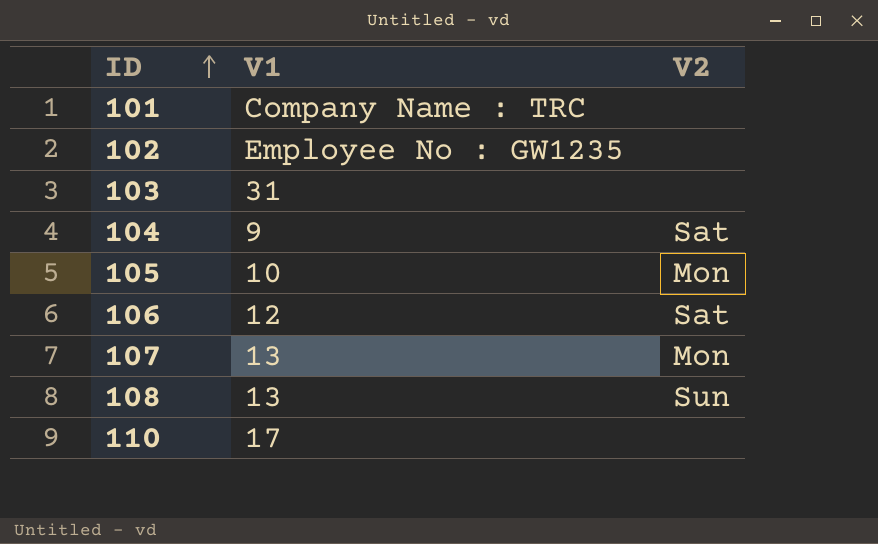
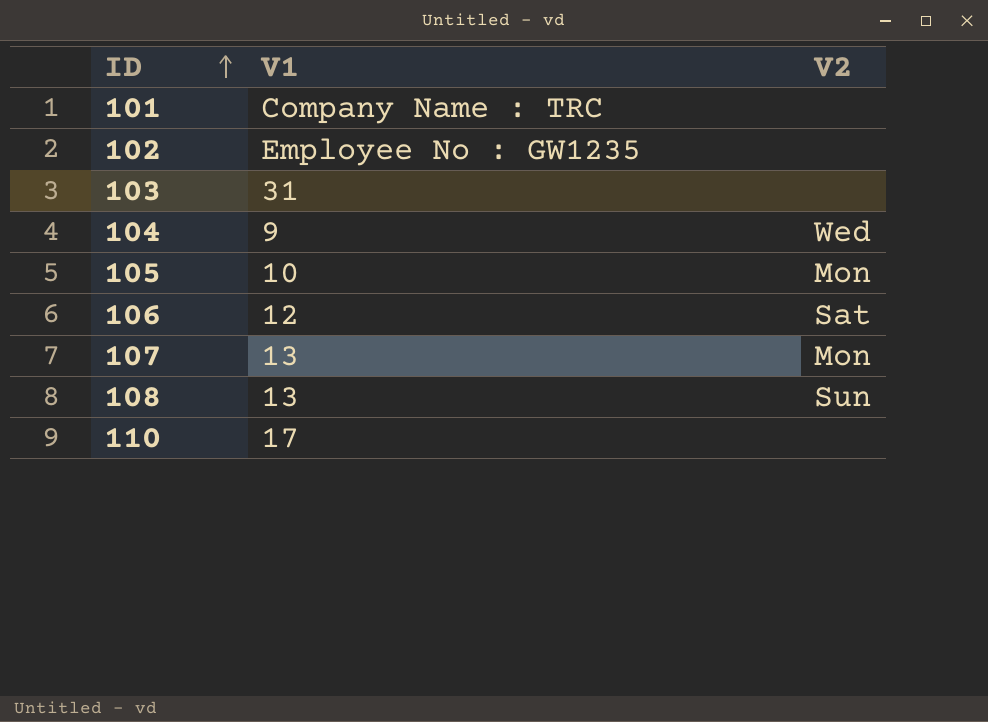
104 | V2: Sat -> Wed

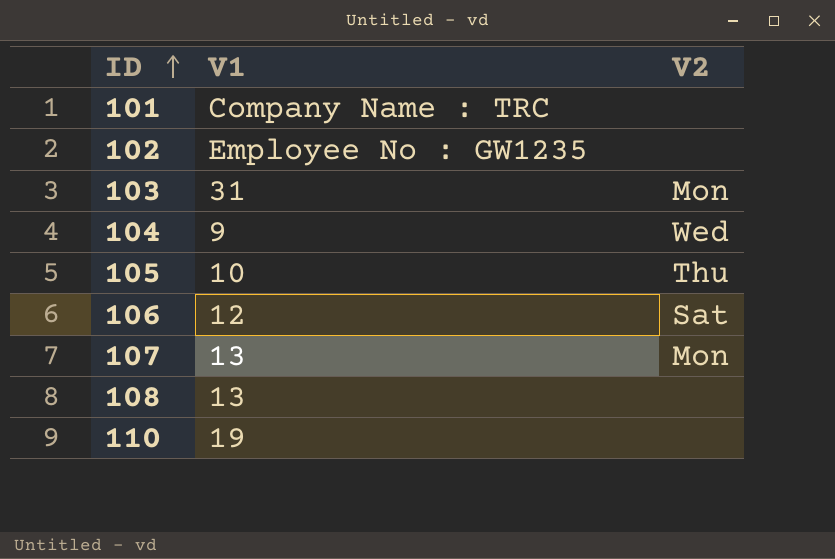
103 | V2: none -> Mon
105 | V2: Mon -> Thu
108 | V2: Sun -> none
110 | V1: 17 -> 19

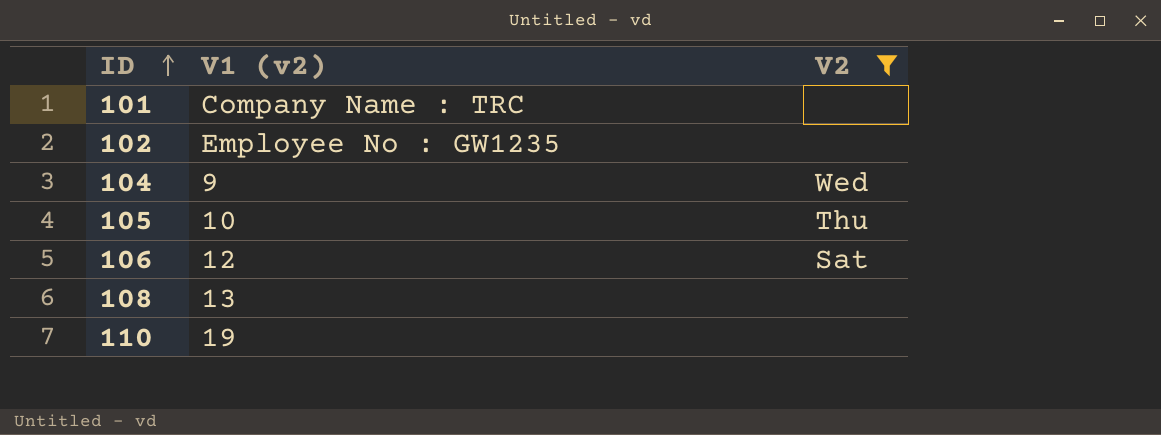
filter: none -> V2 != Mon
column name: V1 -> V1 (v2)

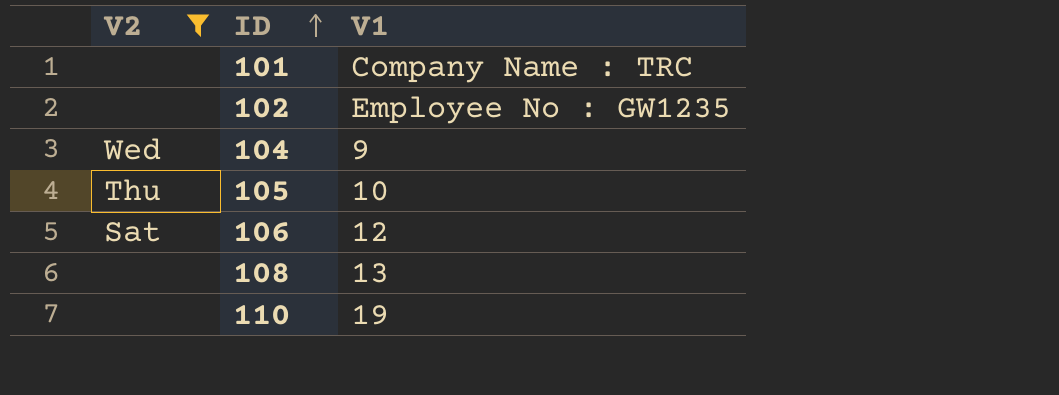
column V2 | position: 3 -> 1
column name: V1 (v2) -> V1

